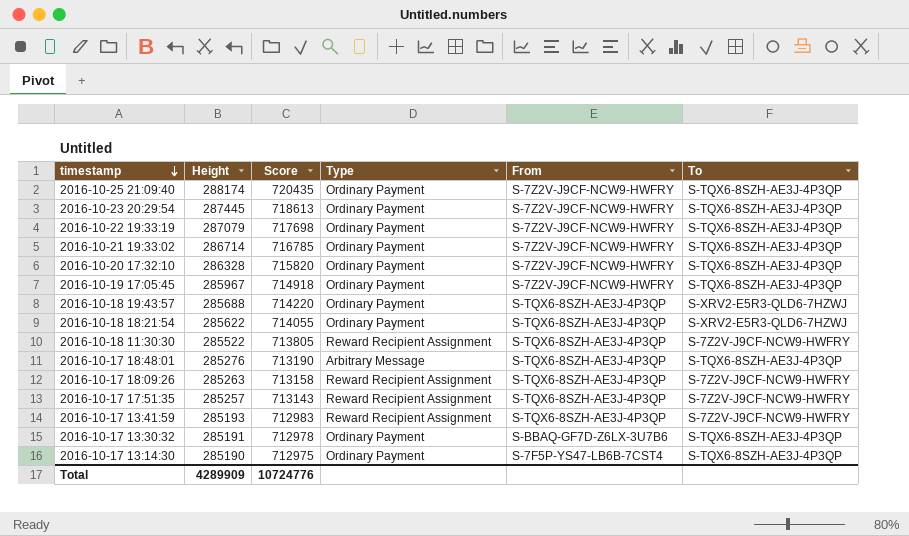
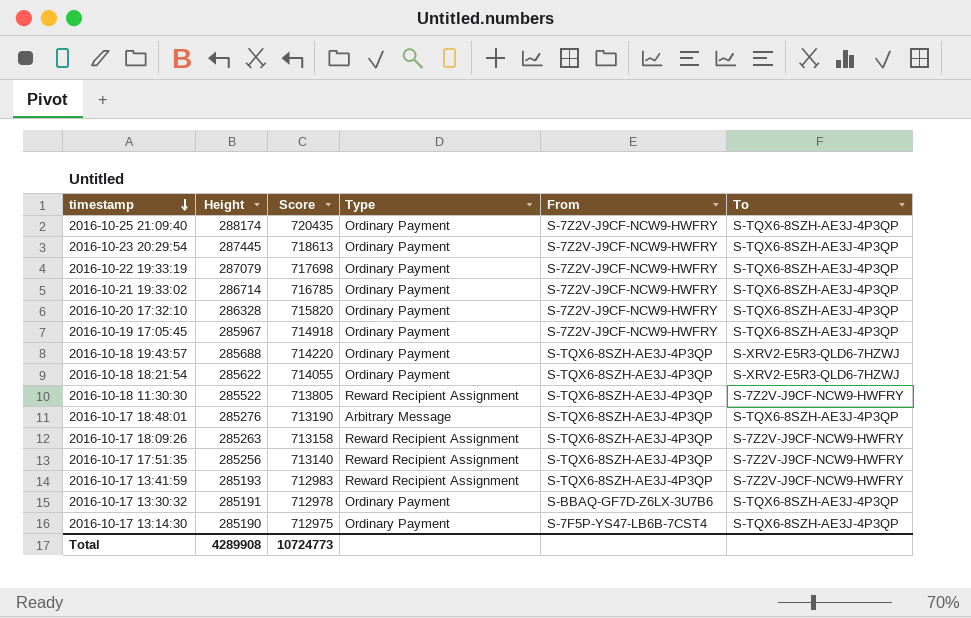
2016-10-17 17:51:35 | Height: 285257 -> 285256
2016-10-17 17:51:35 | Score: 713143 -> 713140
Total | Height: 4289909 -> 4289908
Total | Score: 10724776 -> 10724773

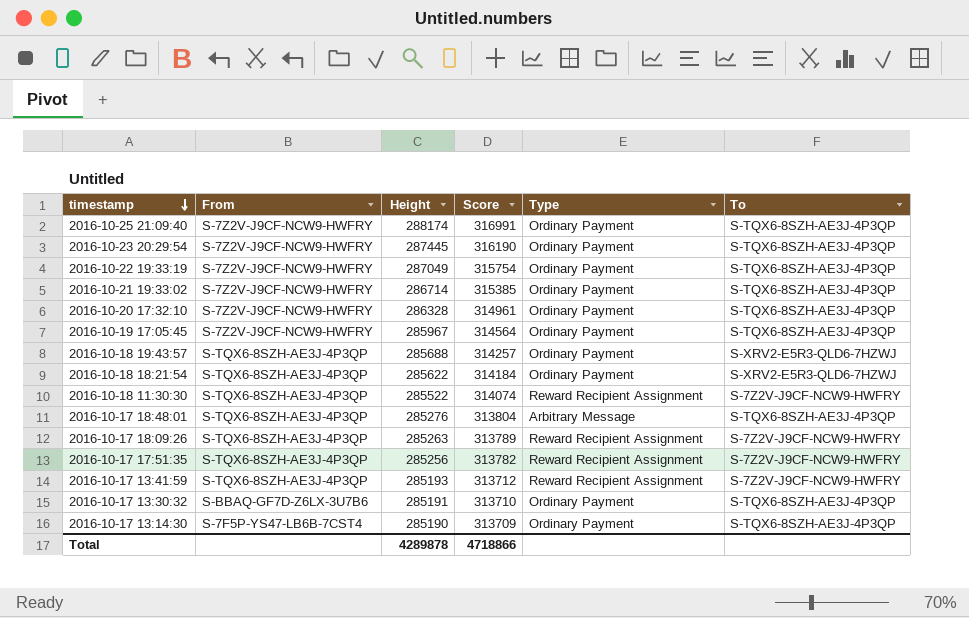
column From | position: 5 -> 2
column Score | formula: [Height] * 2.5 -> [Height] * 1.1
2016-10-22 19:33:19 | Height: 287079 -> 287049
Total | Height: 4289908 -> 4289878
Total | Score: 10724773 -> 4718866

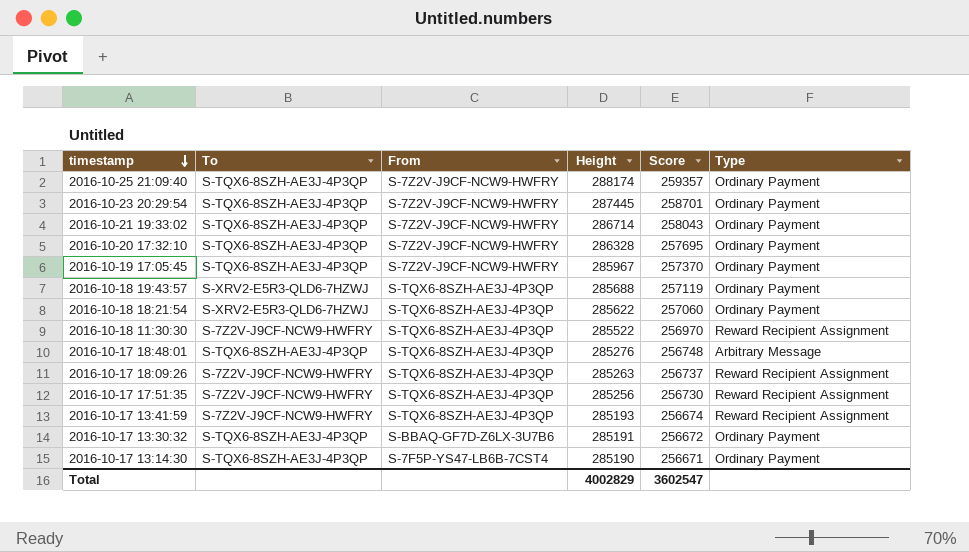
column To | position: 6 -> 2
column Score | formula: [Height] * 1.1 -> [Height] * 0.9
row 2016-10-22 19:33:19: S-7Z2V-J9CF-NCW9-HWFRY | 287049 | 315754 | Ordinary Payment | S-TQX6-8SZH-AE3J-4P3QP -> none
Total | Height: 4289878 -> 4002829
Total | Score: 4718866 -> 3602547

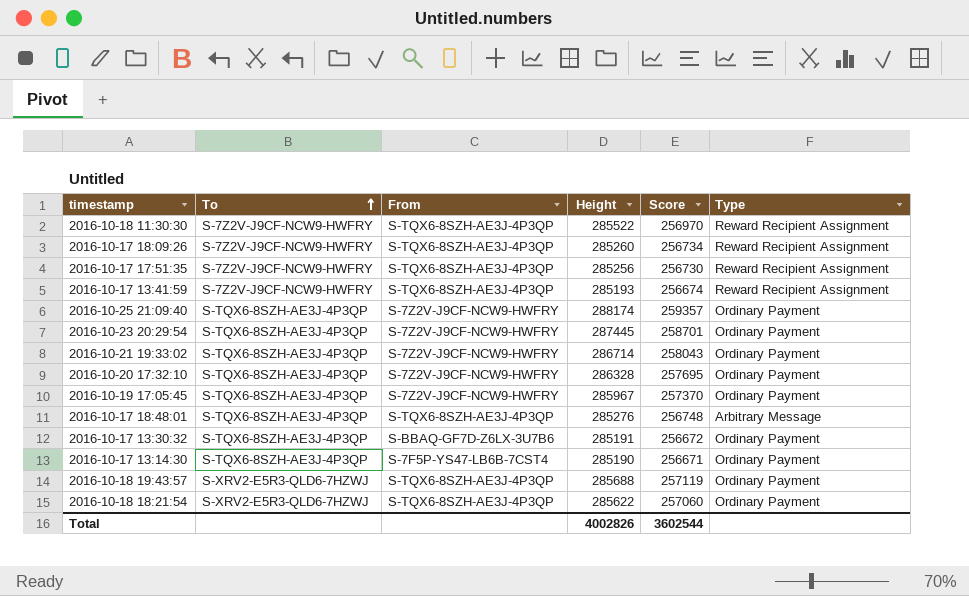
row order: timestamp descending -> To ascending
2016-10-17 18:09:26 | Height: 285263 -> 285260
2016-10-17 18:09:26 | Score: 256737 -> 256734
Total | Height: 4002829 -> 4002826
Total | Score: 3602547 -> 3602544

